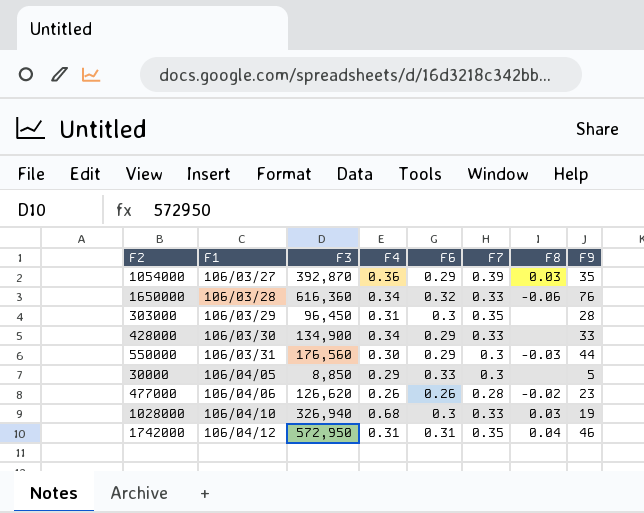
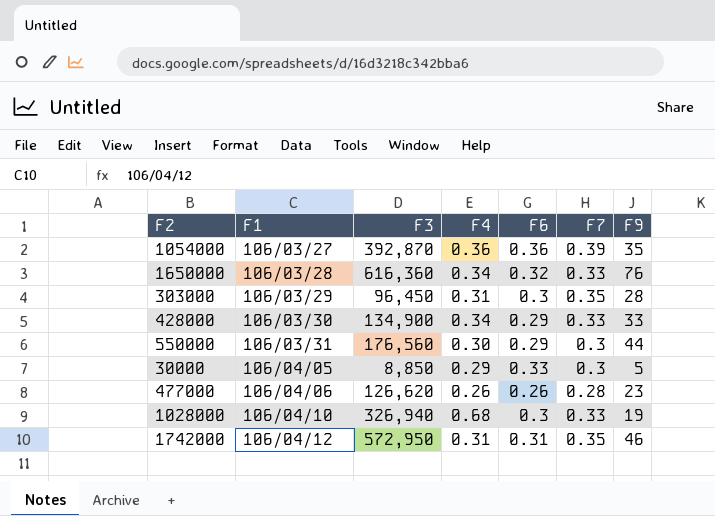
column F8 | position: 7 -> none
1054000 | F6: 0.29 -> 0.36

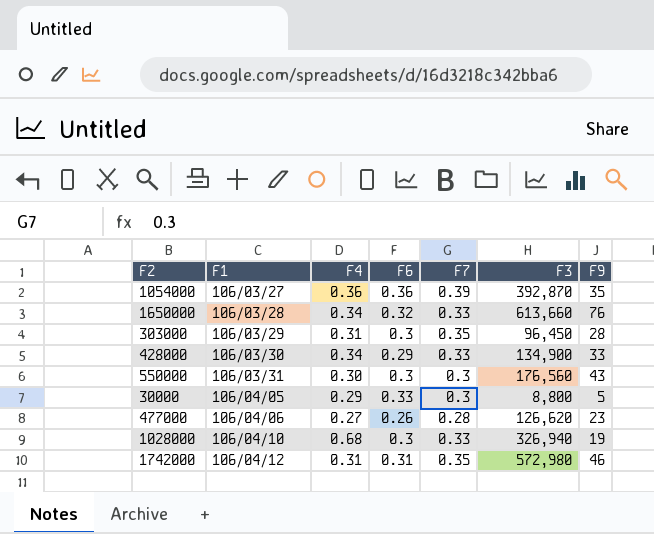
column F3 | position: 3 -> 6
1650000 | F3: 616,360 -> 613,660
550000 | F6: 0.29 -> 0.3
550000 | F9: 44 -> 43
30000 | F3: 8,850 -> 8,800
477000 | F4: 0.26 -> 0.27
1742000 | F3: 572,950 -> 572,980

